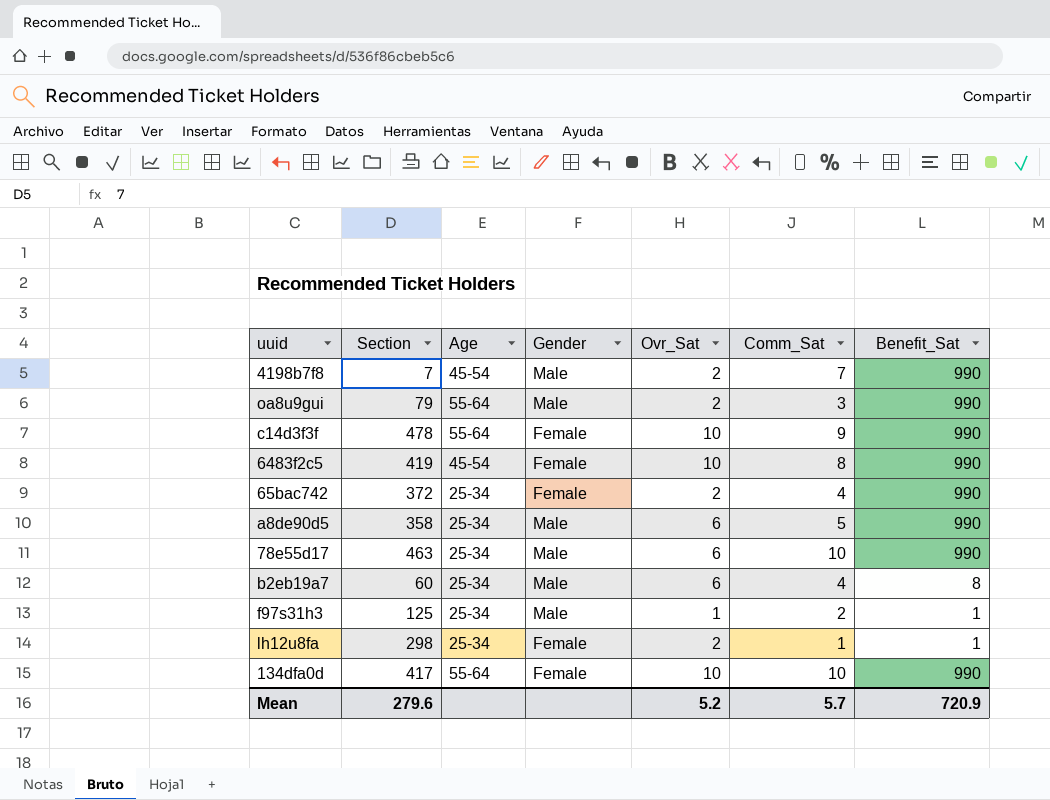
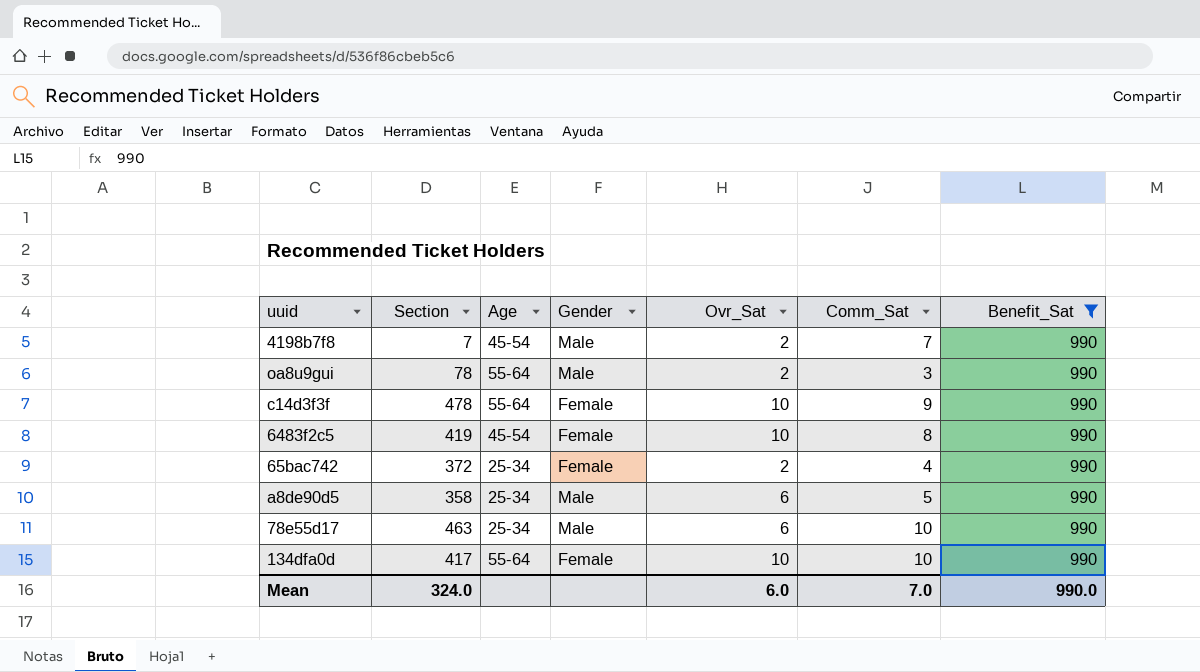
filter: none -> Benefit_Sat = 990
oa8u9gui | Section: 79 -> 78
Mean | Section: 279.6 -> 324.0
Mean | Ovr_Sat: 5.2 -> 6.0
Mean | Comm_Sat: 5.7 -> 7.0
Mean | Benefit_Sat: 720.9 -> 990.0

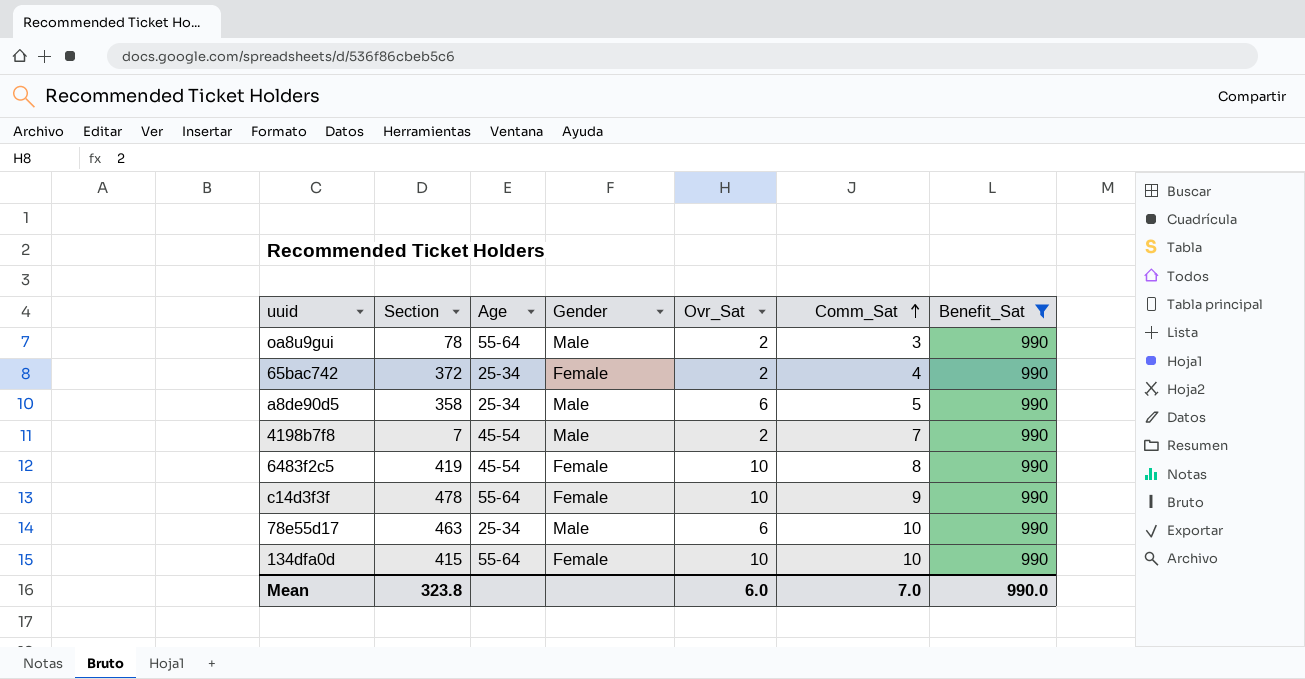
row order: none -> Comm_Sat ascending
134dfa0d | Section: 417 -> 415
Mean | Section: 324.0 -> 323.8

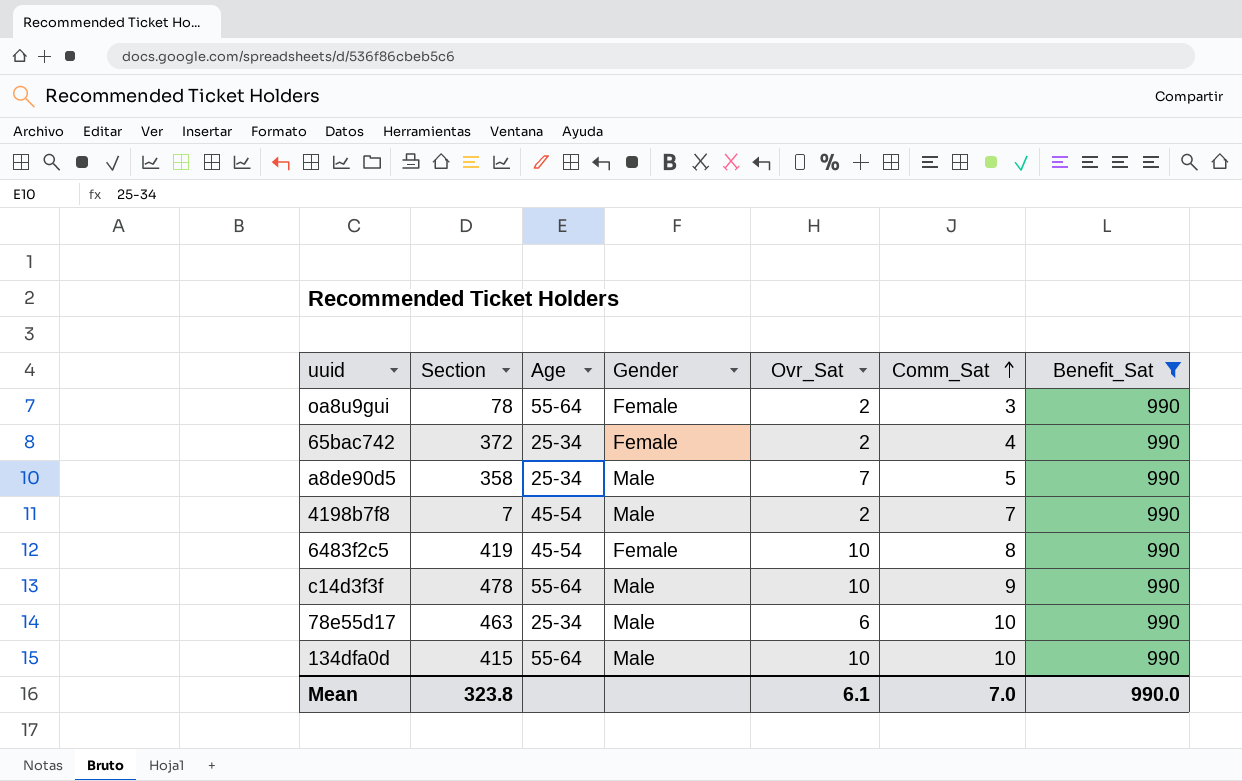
oa8u9gui | Gender: Male -> Female
a8de90d5 | Ovr_Sat: 6 -> 7
c14d3f3f | Gender: Female -> Male
134dfa0d | Gender: Female -> Male
Mean | Ovr_Sat: 6.0 -> 6.1

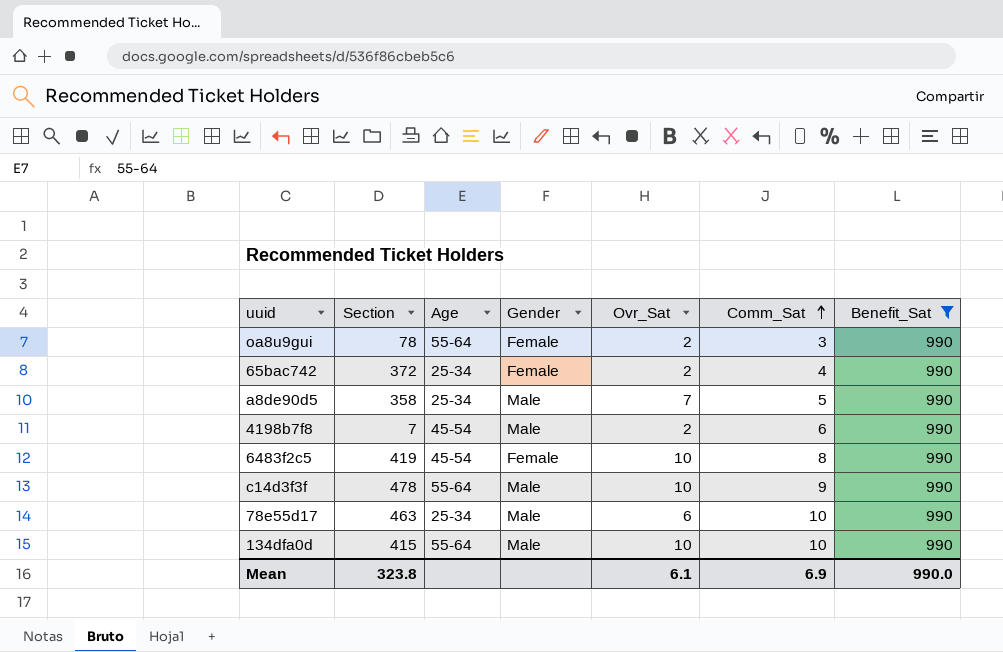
4198b7f8 | Comm_Sat: 7 -> 6
Mean | Comm_Sat: 7.0 -> 6.9

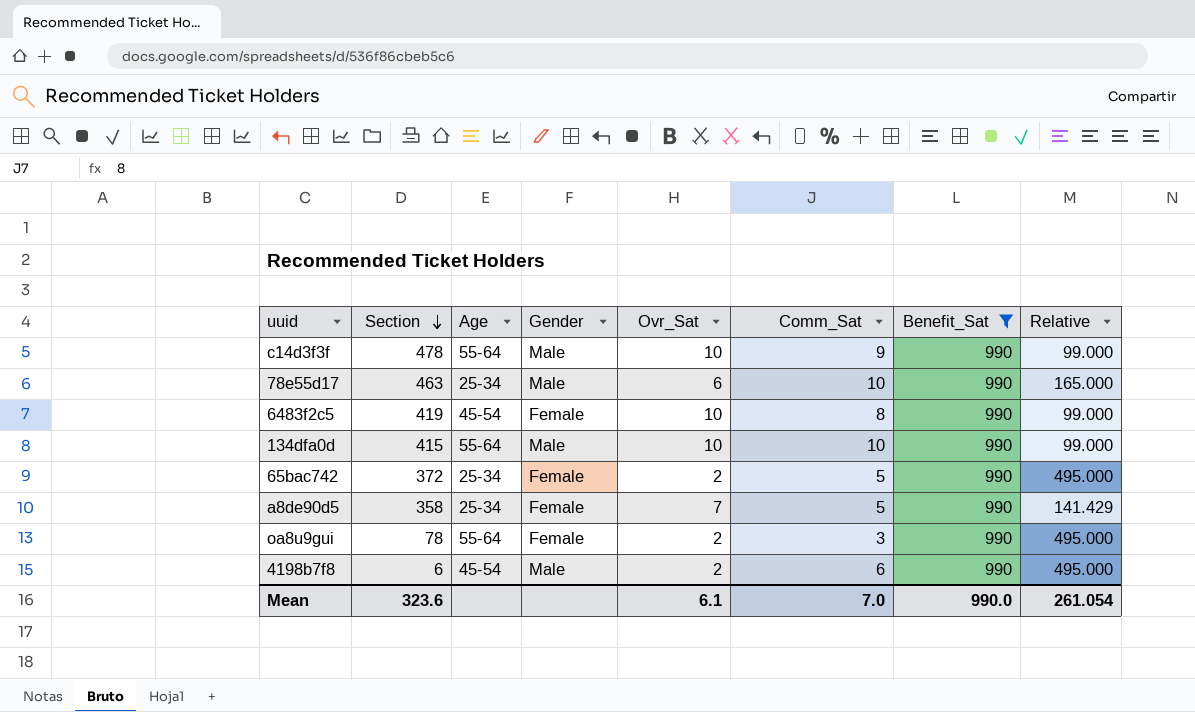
row order: Comm_Sat ascending -> Section descending
column Relative | formula: none -> [Benefit_Sat] / [Ovr_Sat]
65bac742 | Comm_Sat: 4 -> 5
a8de90d5 | Gender: Male -> Female
4198b7f8 | Section: 7 -> 6
Mean | Section: 323.8 -> 323.6
Mean | Comm_Sat: 6.9 -> 7.0

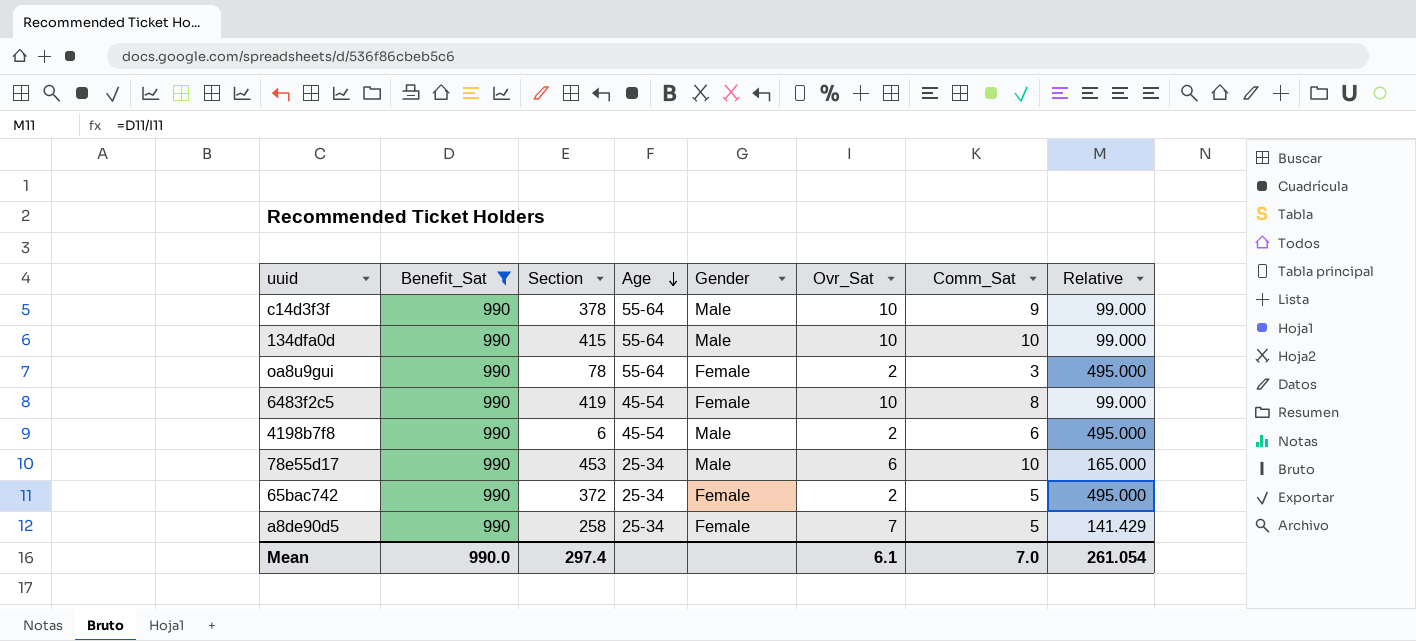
row order: Section descending -> Age descending
column Benefit_Sat | position: 7 -> 2
c14d3f3f | Section: 478 -> 378
78e55d17 | Section: 463 -> 453
a8de90d5 | Section: 358 -> 258
Mean | Section: 323.6 -> 297.4

